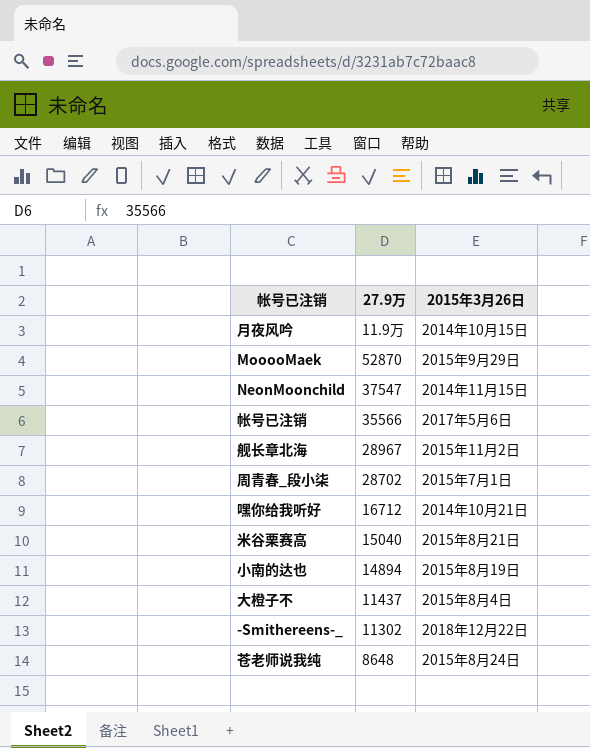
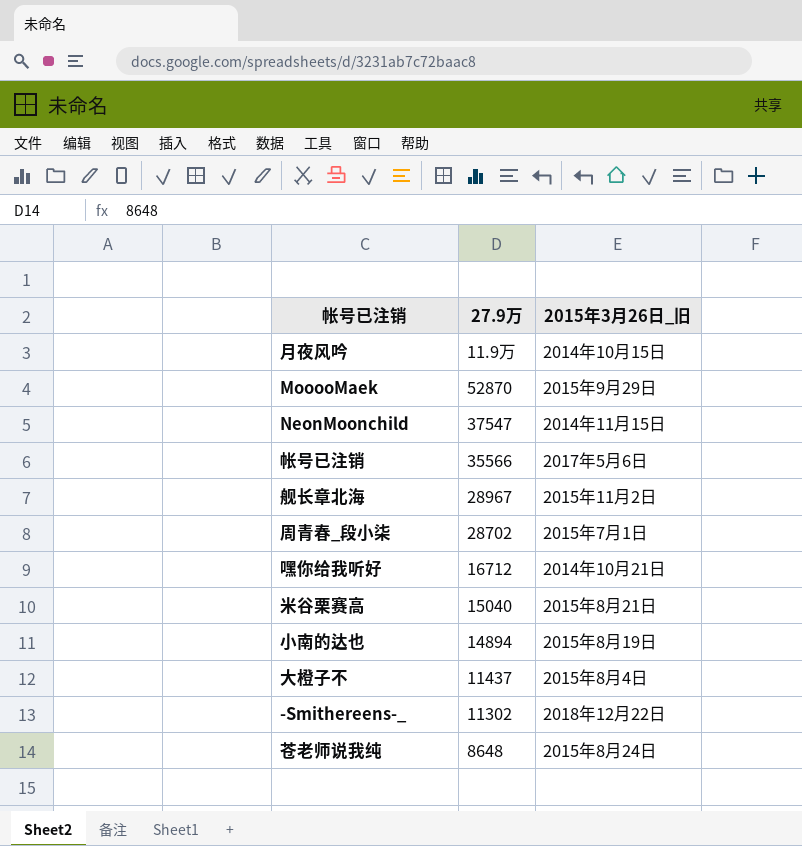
column name: 2015年3月26日 -> 2015年3月26日_旧

